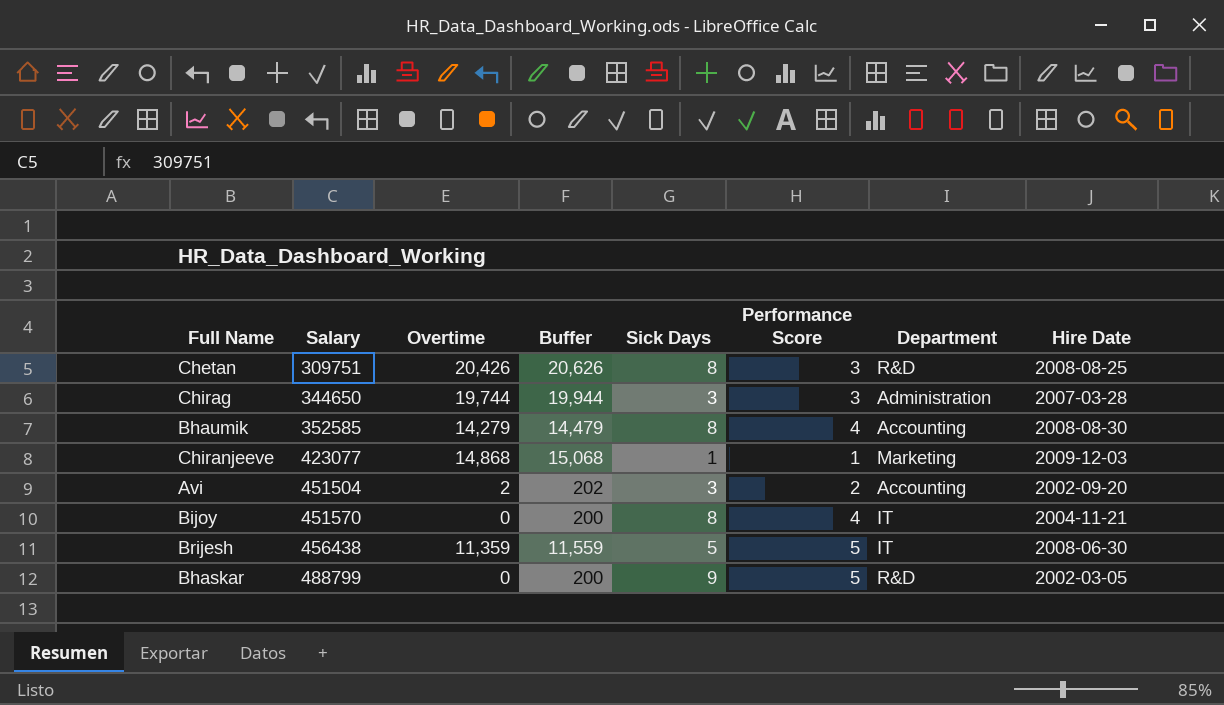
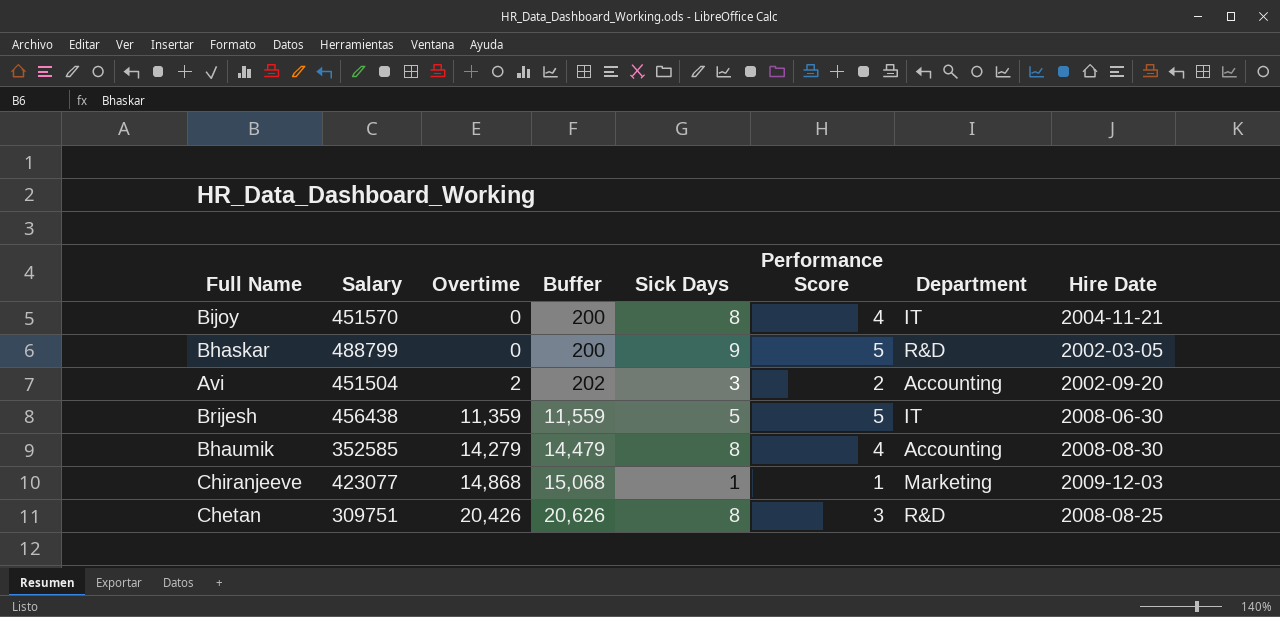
row order: Salary ascending -> Overtime ascending
row Chirag: 344650 | 19,744 | 19,944 | 3 | 3 | Administration | 2007-03-28 -> none

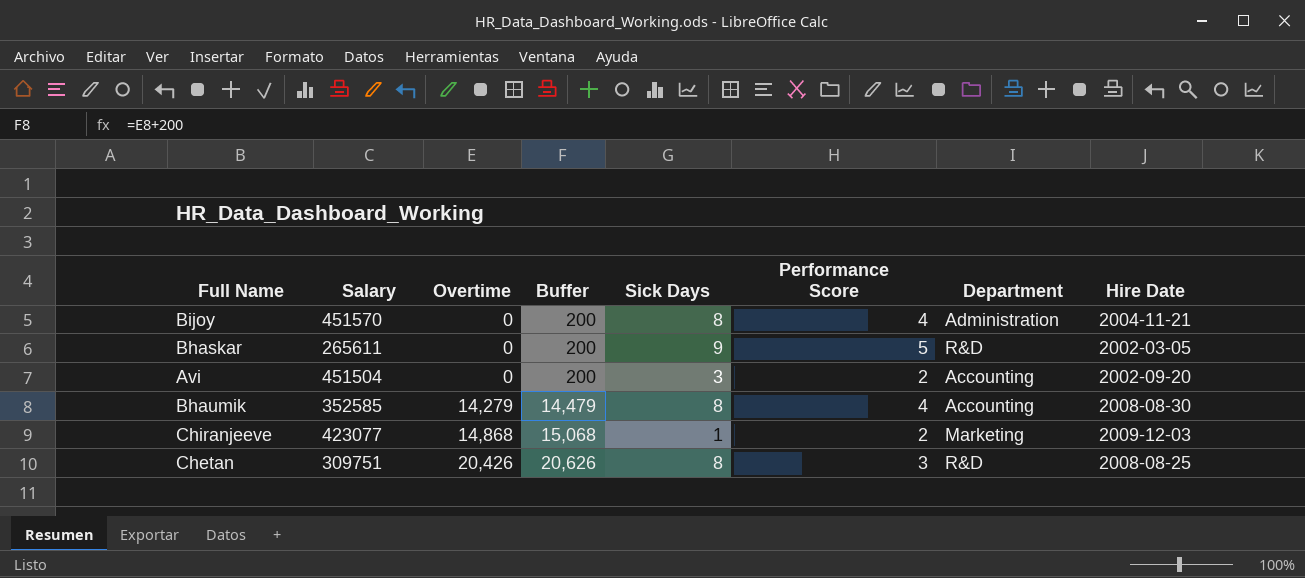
row Brijesh: 456438 | 11,359 | 11,559 | 5 | 5 | IT | 2008-06-30 -> none
Bijoy | Department: IT -> Administration
Bhaskar | Salary: 488799 -> 265611
Avi | Overtime: 2 -> 0
Avi | Buffer: 202 -> 200
Chiranjeeve | Performance Score: 1 -> 2

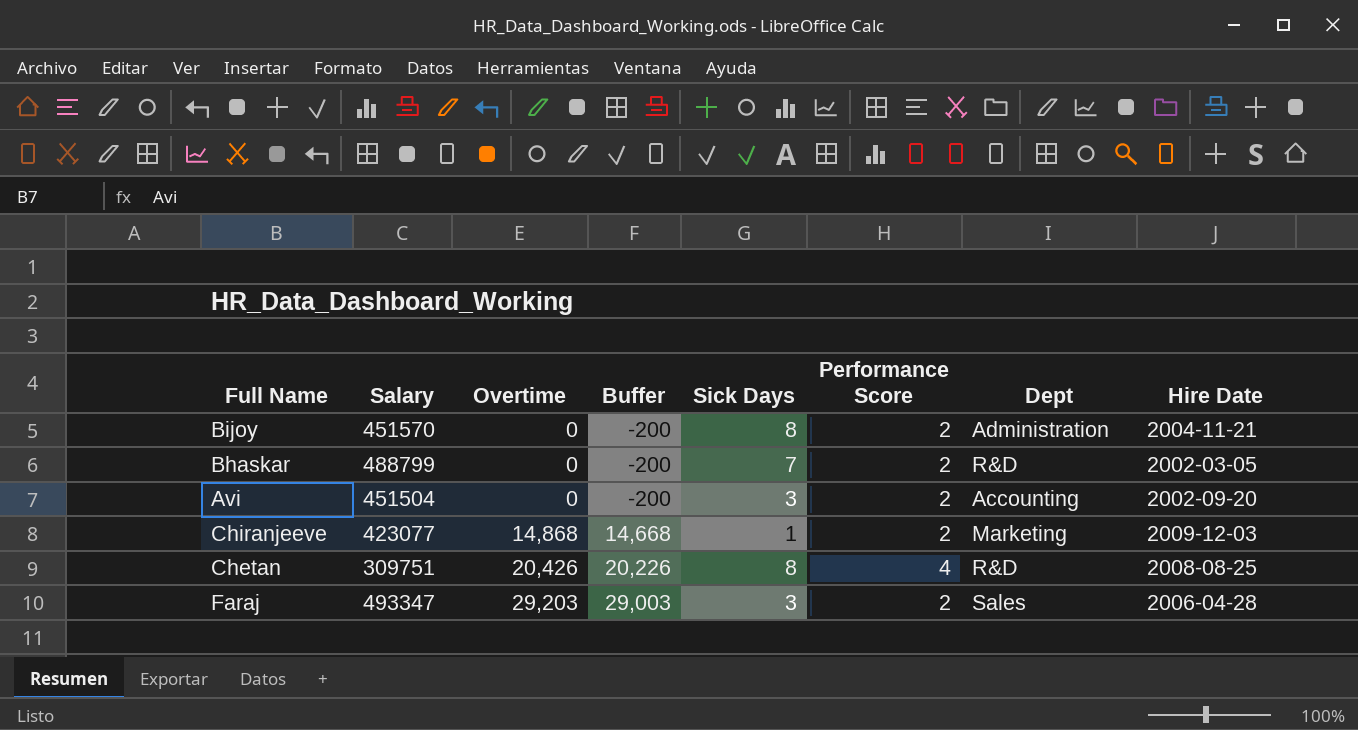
column Buffer | formula: [Overtime] + 200 -> [Overtime] - 200
column name: Department -> Dept
row Bhaumik: 352585 | 14,279 | 14,479 | 8 | 4 | Accounting | 2008-08-30 -> none
Bijoy | Performance Score: 4 -> 2
Bhaskar | Salary: 265611 -> 488799
Bhaskar | Sick Days: 9 -> 7
Bhaskar | Performance Score: 5 -> 2
Chetan | Performance Score: 3 -> 4
row Faraj: none -> 493347 | 29,203 | 29,003 | 3 | 2 | Sales | 2006-04-28

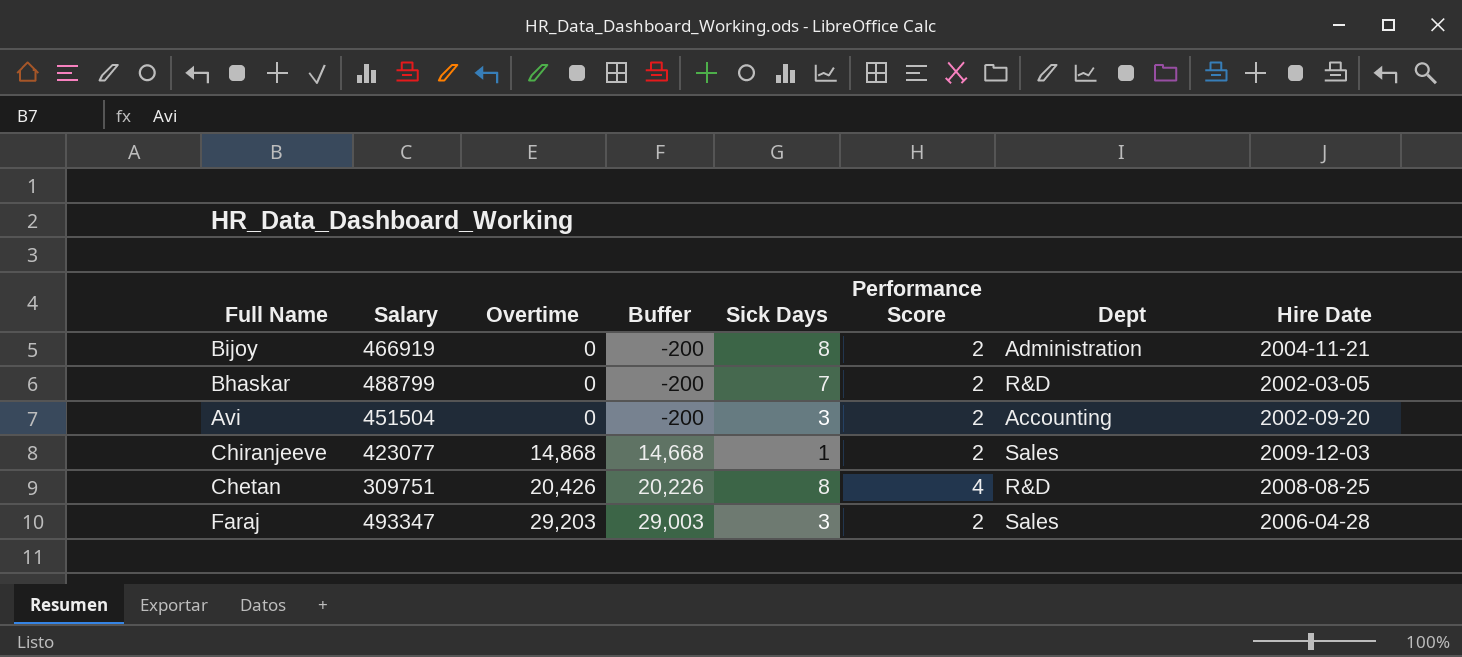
Bijoy | Salary: 451570 -> 466919
Chiranjeeve | Dept: Marketing -> Sales

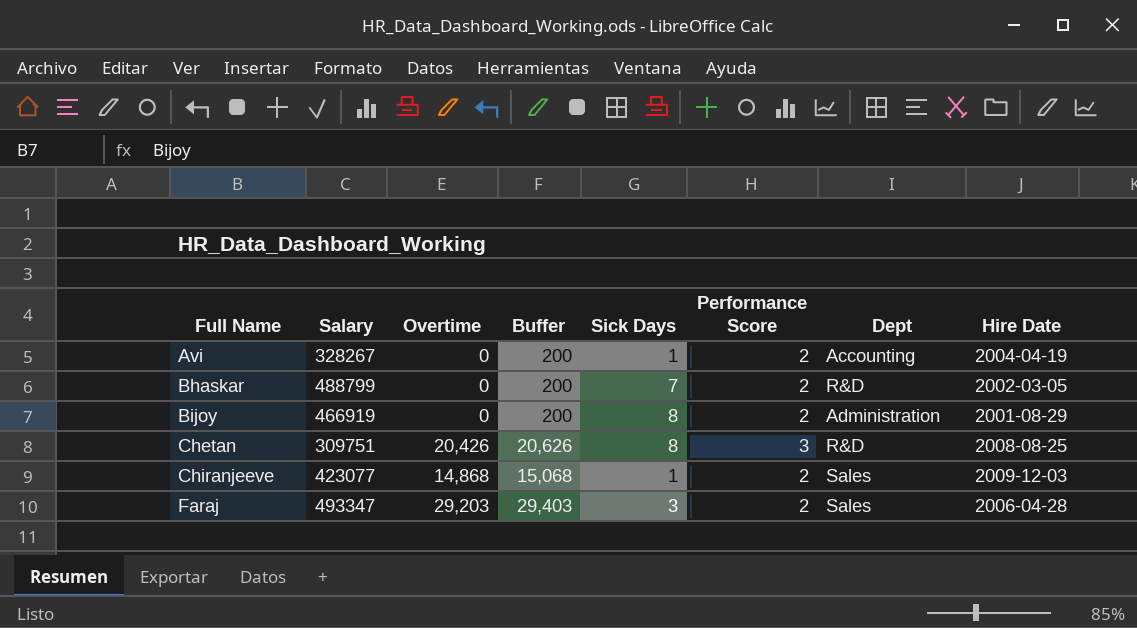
row order: Overtime ascending -> Full Name ascending
column Buffer | formula: [Overtime] - 200 -> [Overtime] + 200
Avi | Salary: 451504 -> 328267
Avi | Sick Days: 3 -> 1
Avi | Hire Date: 2002-09-20 -> 2004-04-19
Bijoy | Hire Date: 2004-11-21 -> 2001-08-29
Chetan | Performance Score: 4 -> 3

